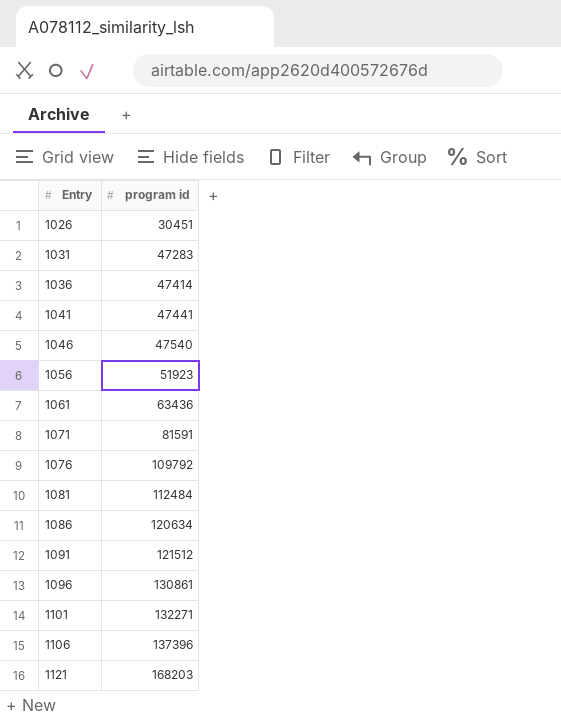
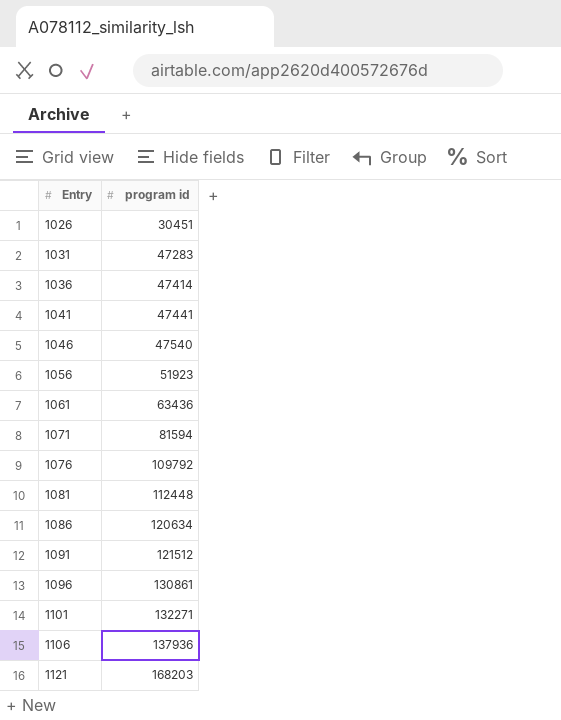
1071 | program id: 81591 -> 81594
1081 | program id: 112484 -> 112448
1106 | program id: 137396 -> 137936

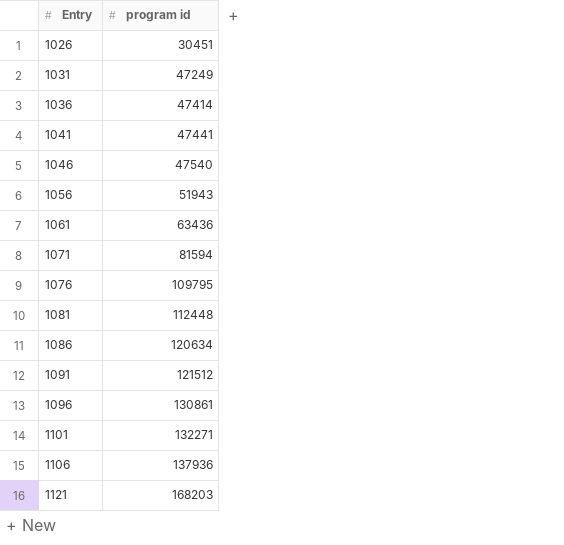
1031 | program id: 47283 -> 47249
1056 | program id: 51923 -> 51943
1076 | program id: 109792 -> 109795

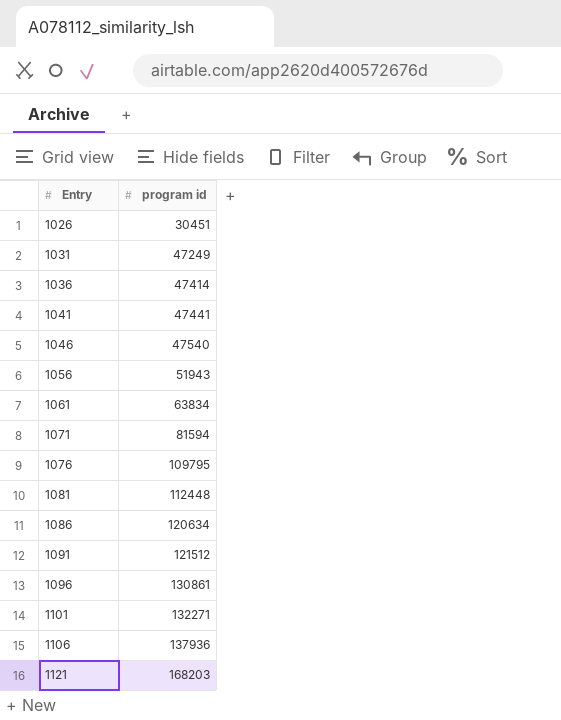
1061 | program id: 63436 -> 63834

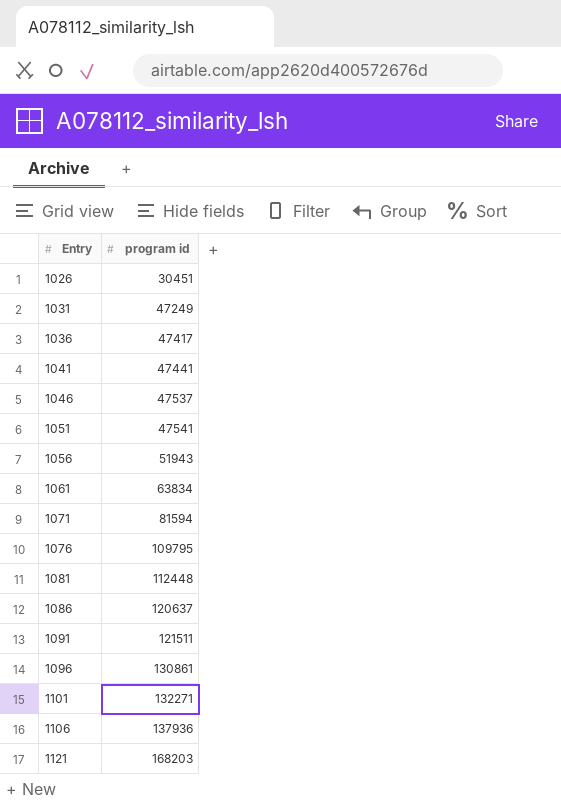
1036 | program id: 47414 -> 47417
1046 | program id: 47540 -> 47537
row 1051: none -> 47541
1086 | program id: 120634 -> 120637
1091 | program id: 121512 -> 121511

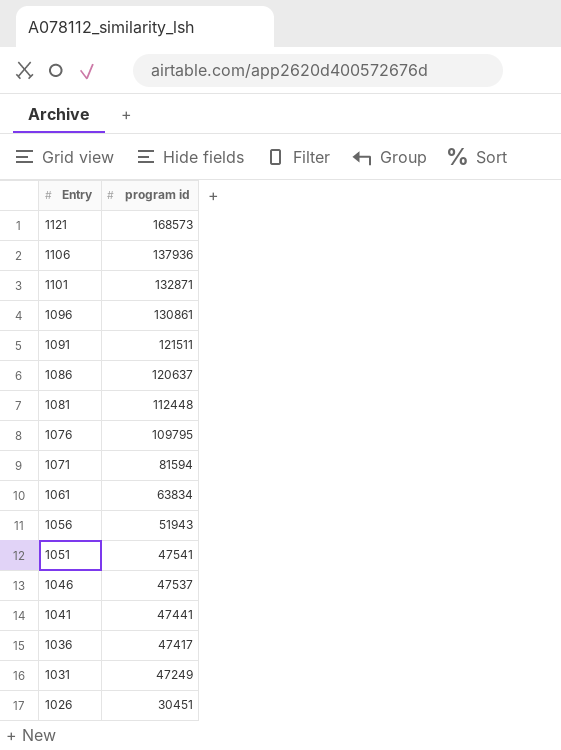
row order: Entry ascending -> Entry descending
1121 | program id: 168203 -> 168573
1101 | program id: 132271 -> 132871

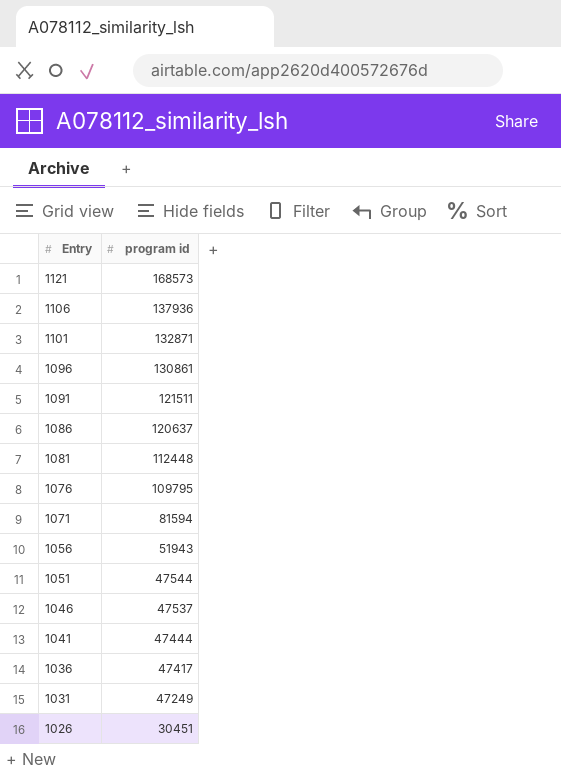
row 1061: 63834 -> none
1051 | program id: 47541 -> 47544
1041 | program id: 47441 -> 47444

